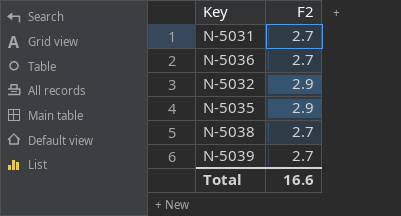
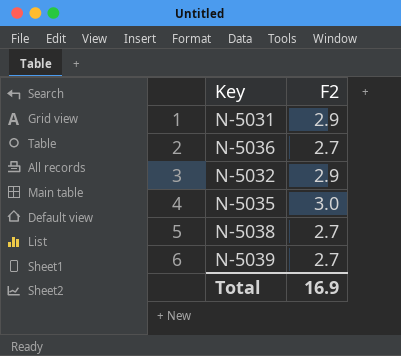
N-5031 | F2: 2.7 -> 2.9
N-5035 | F2: 2.9 -> 3.0
Total | F2: 16.6 -> 16.9

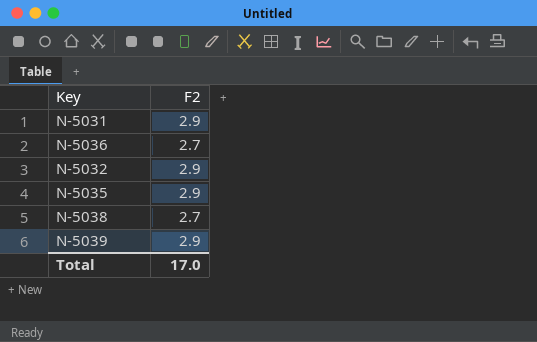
N-5035 | F2: 3.0 -> 2.9
N-5039 | F2: 2.7 -> 2.9
Total | F2: 16.9 -> 17.0

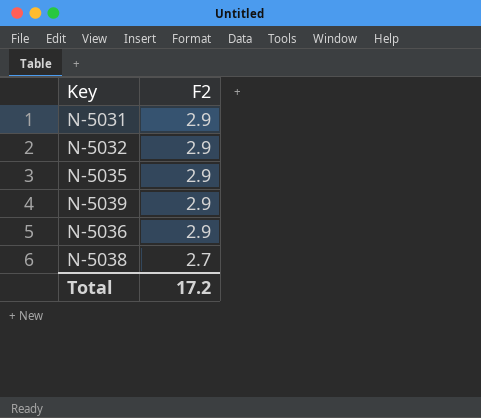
row order: none -> F2 descending
N-5036 | F2: 2.7 -> 2.9
Total | F2: 17.0 -> 17.2

